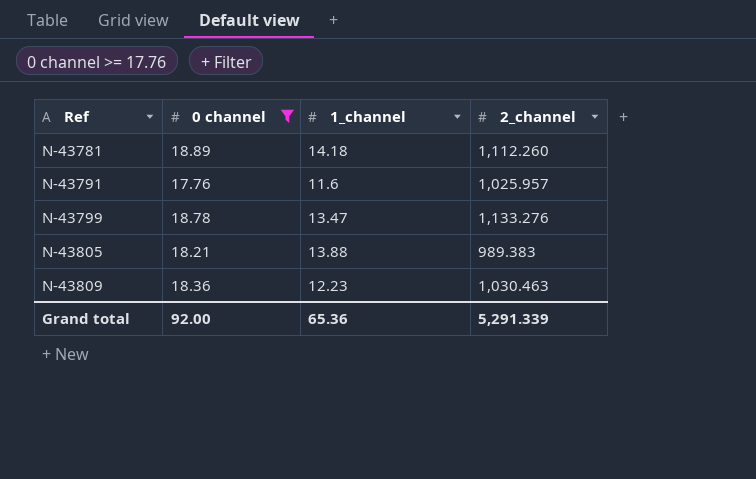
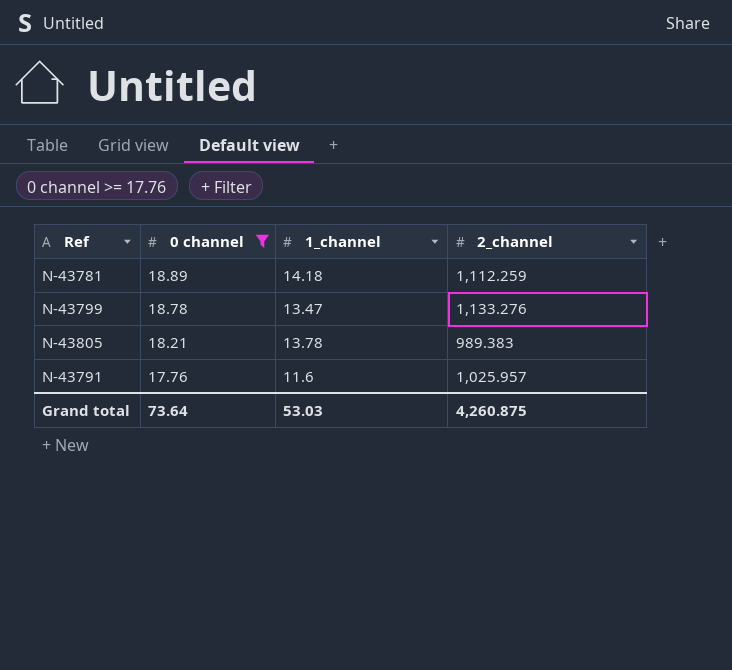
row order: Ref ascending -> 0 channel descending
row N-43809: 18.36 | 12.23 | 1,030.463 -> none
N-43781 | 2_channel: 1,112.260 -> 1,112.259
N-43805 | 1_channel: 13.88 -> 13.78
Grand total | 0 channel: 92.00 -> 73.64
Grand total | 1_channel: 65.36 -> 53.03
Grand total | 2_channel: 5,291.339 -> 4,260.875

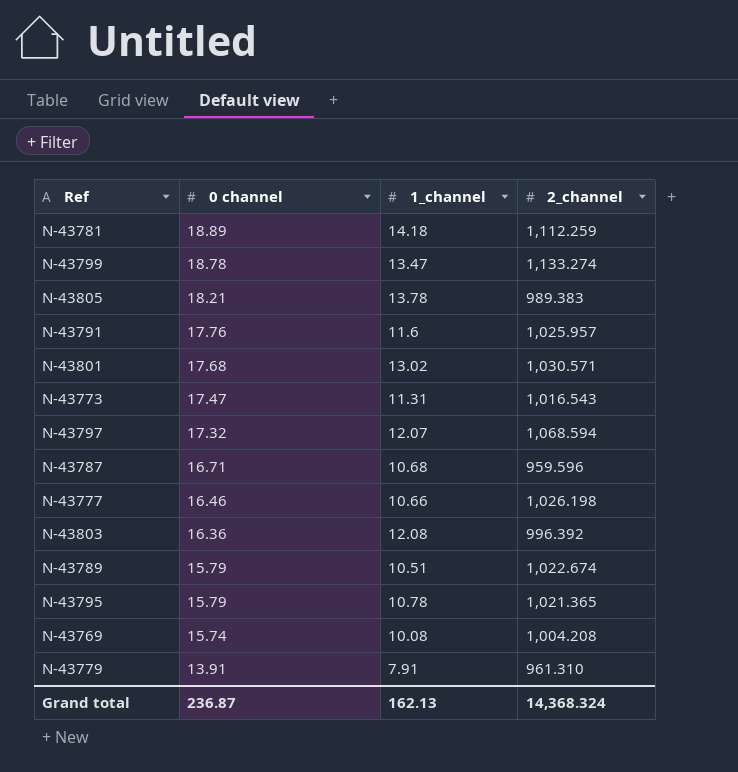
filter: 0 channel >= 17.76 -> none
N-43799 | 2_channel: 1,133.276 -> 1,133.274
Grand total | 0 channel: 73.64 -> 236.87
Grand total | 1_channel: 53.03 -> 162.13
Grand total | 2_channel: 4,260.875 -> 14,368.324

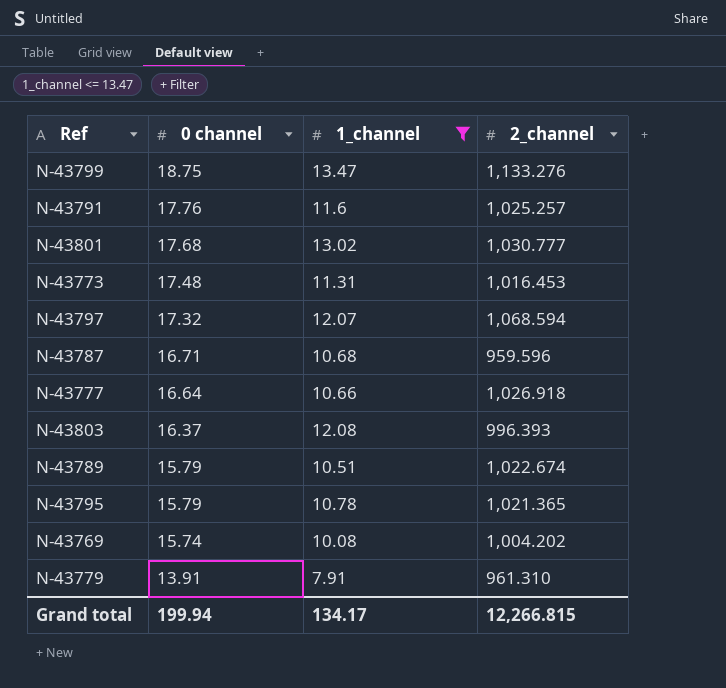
filter: none -> 1_channel <= 13.47
N-43799 | 0 channel: 18.78 -> 18.75
N-43799 | 2_channel: 1,133.274 -> 1,133.276
N-43791 | 2_channel: 1,025.957 -> 1,025.257
N-43801 | 2_channel: 1,030.571 -> 1,030.777
N-43773 | 0 channel: 17.47 -> 17.48
N-43773 | 2_channel: 1,016.543 -> 1,016.453
N-43777 | 0 channel: 16.46 -> 16.64
N-43777 | 2_channel: 1,026.198 -> 1,026.918
N-43803 | 0 channel: 16.36 -> 16.37
N-43803 | 2_channel: 996.392 -> 996.393
N-43769 | 2_channel: 1,004.208 -> 1,004.202
Grand total | 0 channel: 236.87 -> 199.94
Grand total | 1_channel: 162.13 -> 134.17
Grand total | 2_channel: 14,368.324 -> 12,266.815

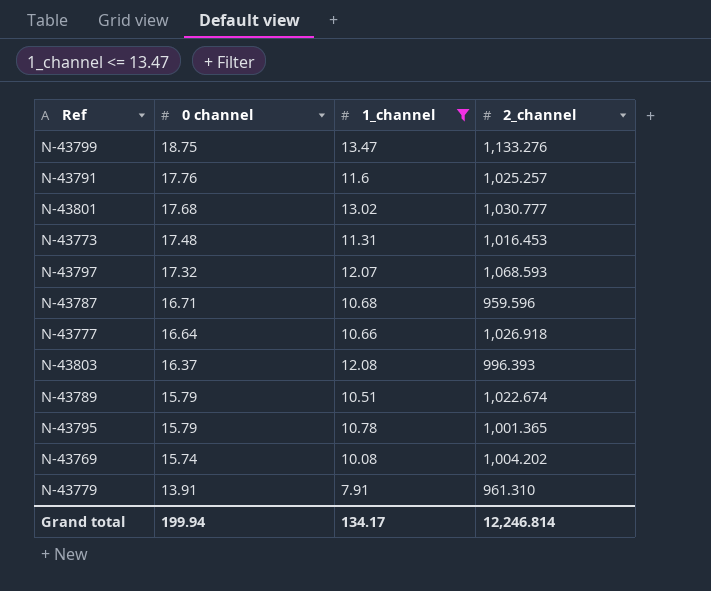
N-43797 | 2_channel: 1,068.594 -> 1,068.593
N-43795 | 2_channel: 1,021.365 -> 1,001.365
Grand total | 2_channel: 12,266.815 -> 12,246.814

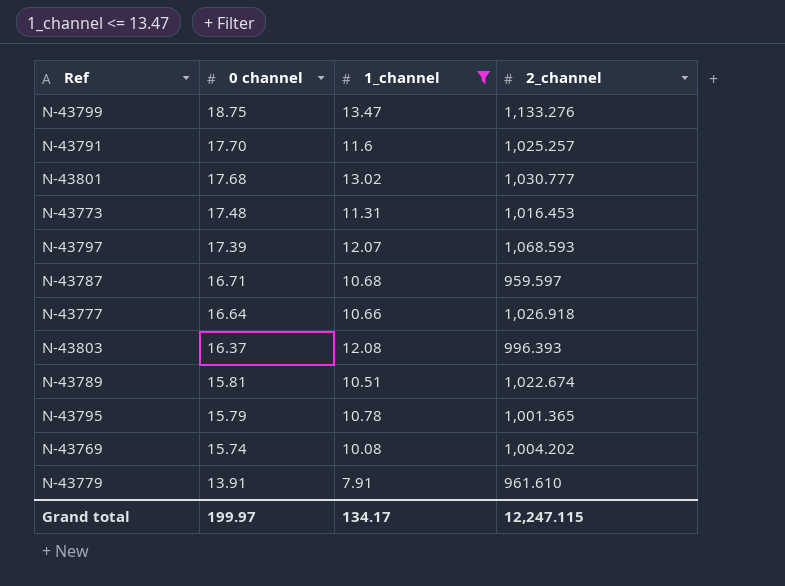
N-43791 | 0 channel: 17.76 -> 17.70
N-43797 | 0 channel: 17.32 -> 17.39
N-43787 | 2_channel: 959.596 -> 959.597
N-43789 | 0 channel: 15.79 -> 15.81
N-43779 | 2_channel: 961.310 -> 961.610
Grand total | 0 channel: 199.94 -> 199.97
Grand total | 2_channel: 12,246.814 -> 12,247.115

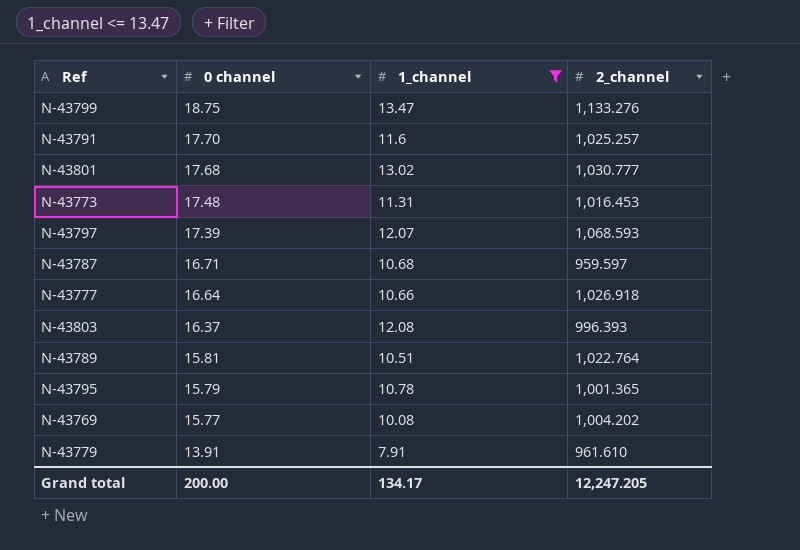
N-43789 | 2_channel: 1,022.674 -> 1,022.764
N-43769 | 0 channel: 15.74 -> 15.77
Grand total | 0 channel: 199.97 -> 200.00
Grand total | 2_channel: 12,247.115 -> 12,247.205

